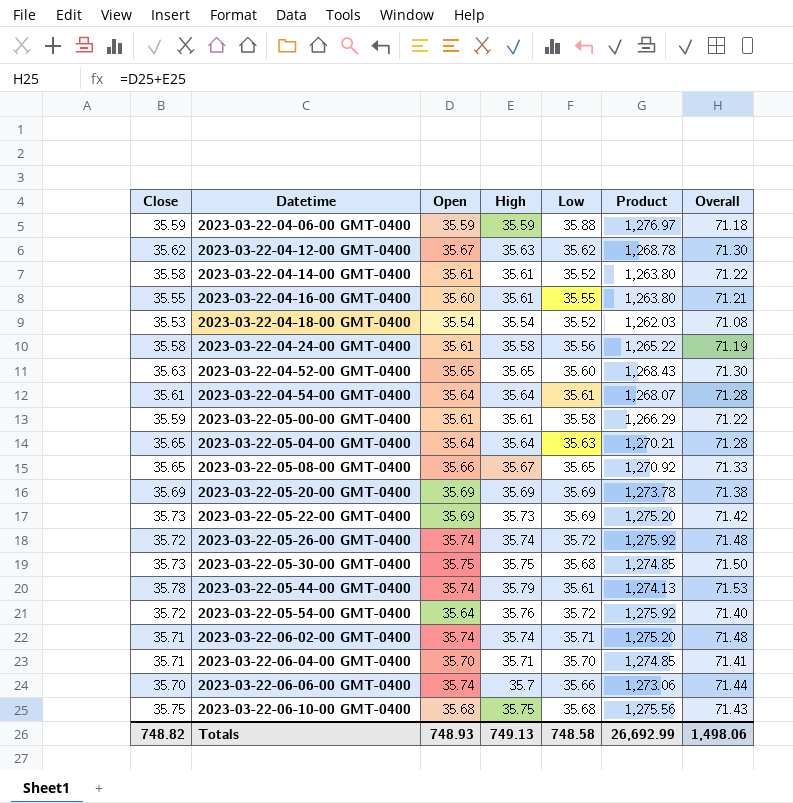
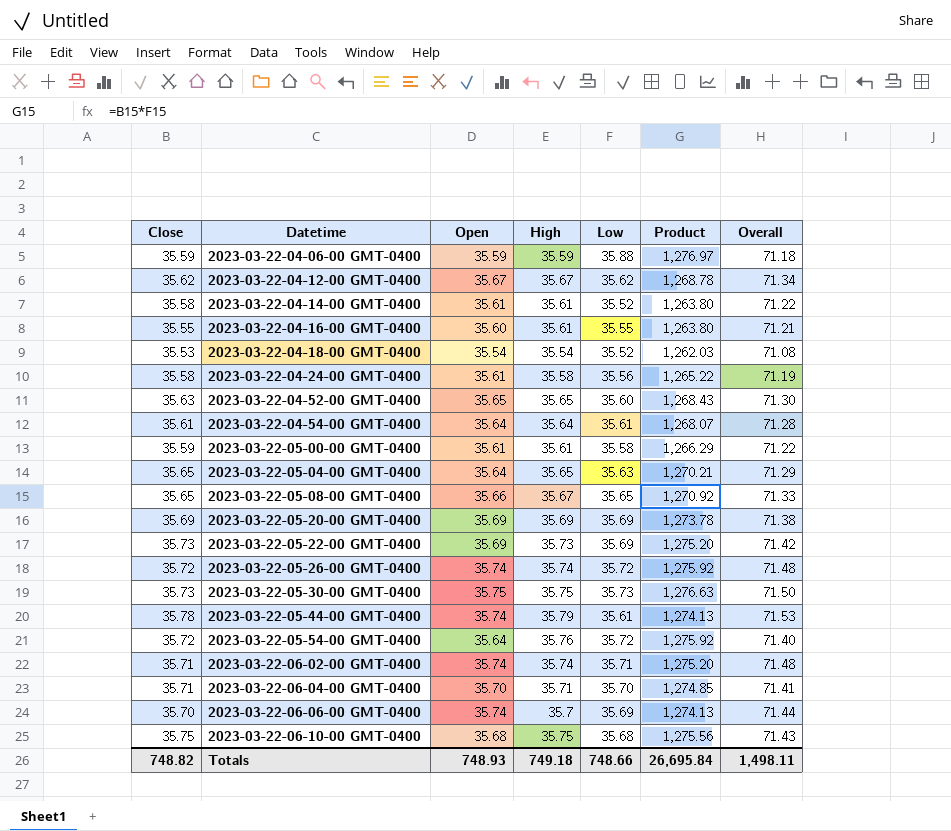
2023-03-22-04-12-00 GMT-0400 | High: 35.63 -> 35.67
2023-03-22-04-12-00 GMT-0400 | Overall: 71.30 -> 71.34
2023-03-22-05-04-00 GMT-0400 | High: 35.64 -> 35.65
2023-03-22-05-04-00 GMT-0400 | Overall: 71.28 -> 71.29
2023-03-22-05-30-00 GMT-0400 | Low: 35.68 -> 35.73
2023-03-22-05-30-00 GMT-0400 | Product: 1,274.85 -> 1,276.63
2023-03-22-06-06-00 GMT-0400 | Low: 35.66 -> 35.69
2023-03-22-06-06-00 GMT-0400 | Product: 1,273.06 -> 1,274.13
Totals | High: 749.13 -> 749.18
Totals | Low: 748.58 -> 748.66
Totals | Product: 26,692.99 -> 26,695.84
Totals | Overall: 1,498.06 -> 1,498.11

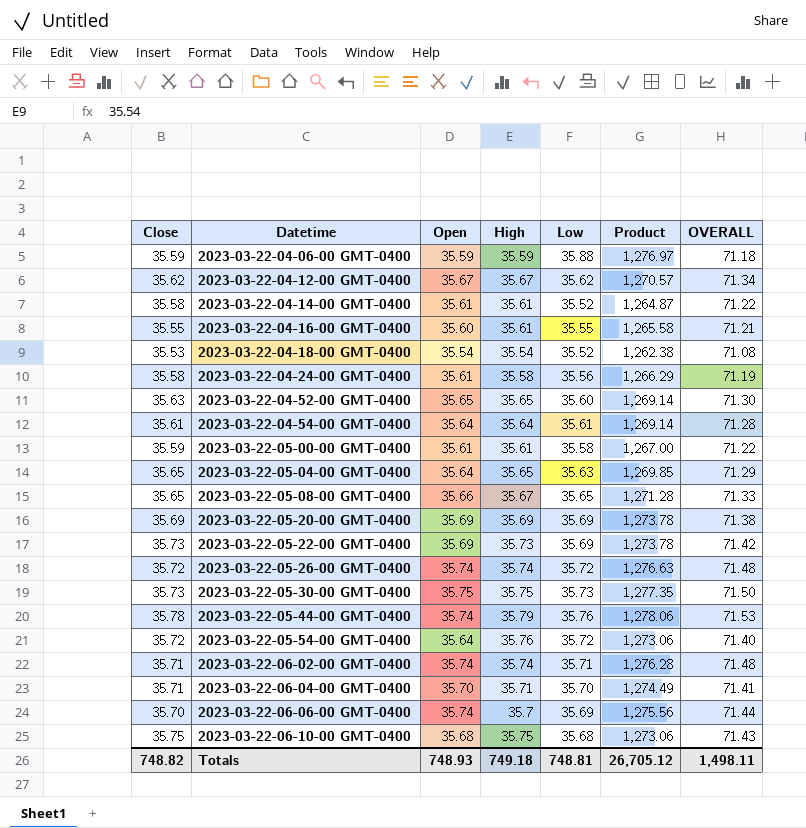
column Product | formula: [Close] * [Low] -> [Open] * [Low]
column name: Overall -> OVERALL
2023-03-22-05-44-00 GMT-0400 | Low: 35.61 -> 35.76
Totals | Low: 748.66 -> 748.81
Totals | Product: 26,695.84 -> 26,705.12

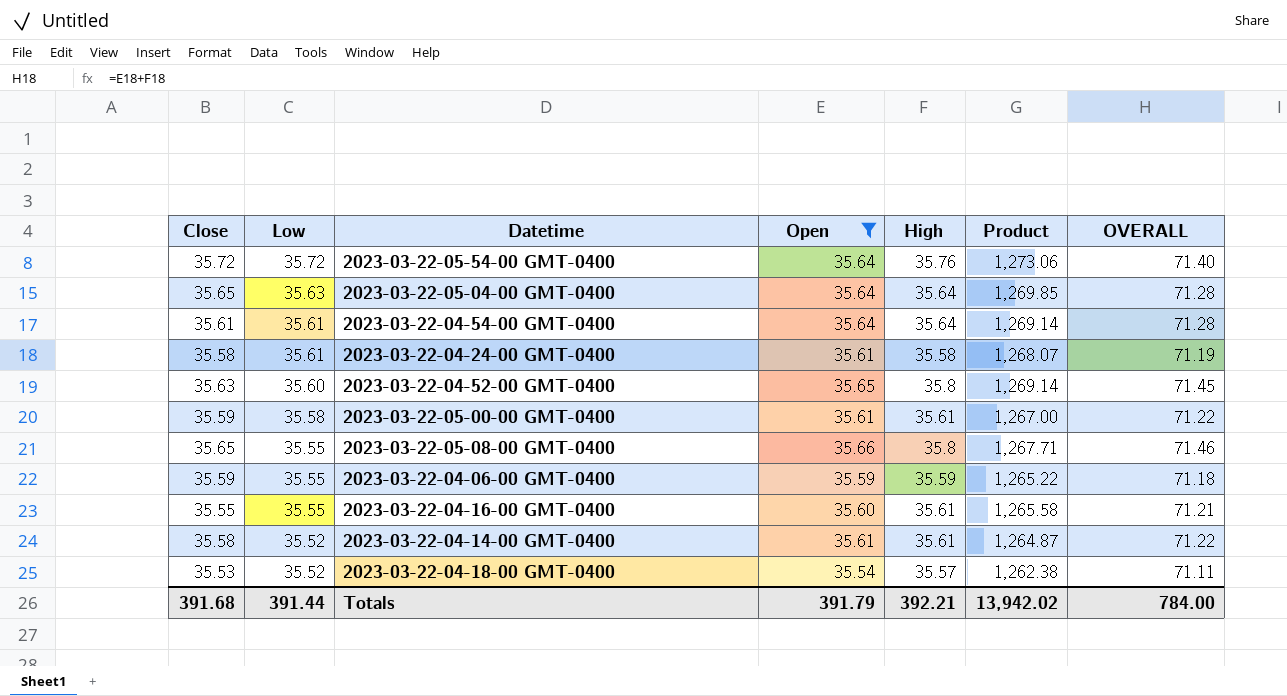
filter: none -> Open <= 35.66
row order: Datetime ascending -> Low descending
column Low | position: 5 -> 2
2023-03-22-05-04-00 GMT-0400 | High: 35.65 -> 35.64
2023-03-22-05-04-00 GMT-0400 | OVERALL: 71.29 -> 71.28
2023-03-22-04-24-00 GMT-0400 | Low: 35.56 -> 35.61
2023-03-22-04-24-00 GMT-0400 | Product: 1,266.29 -> 1,268.07
2023-03-22-04-52-00 GMT-0400 | High: 35.65 -> 35.8
2023-03-22-04-52-00 GMT-0400 | OVERALL: 71.30 -> 71.45
2023-03-22-05-08-00 GMT-0400 | Low: 35.65 -> 35.55
2023-03-22-05-08-00 GMT-0400 | High: 35.67 -> 35.8
2023-03-22-05-08-00 GMT-0400 | Product: 1,271.28 -> 1,267.71
2023-03-22-05-08-00 GMT-0400 | OVERALL: 71.33 -> 71.46
2023-03-22-04-06-00 GMT-0400 | Low: 35.88 -> 35.55
2023-03-22-04-06-00 GMT-0400 | Product: 1,276.97 -> 1,265.22
2023-03-22-04-18-00 GMT-0400 | High: 35.54 -> 35.57
2023-03-22-04-18-00 GMT-0400 | OVERALL: 71.08 -> 71.11
Totals | Close: 748.82 -> 391.68
Totals | Low: 748.81 -> 391.44
Totals | Open: 748.93 -> 391.79
Totals | High: 749.18 -> 392.21
Totals | Product: 26,705.12 -> 13,942.02
Totals | OVERALL: 1,498.11 -> 784.00

